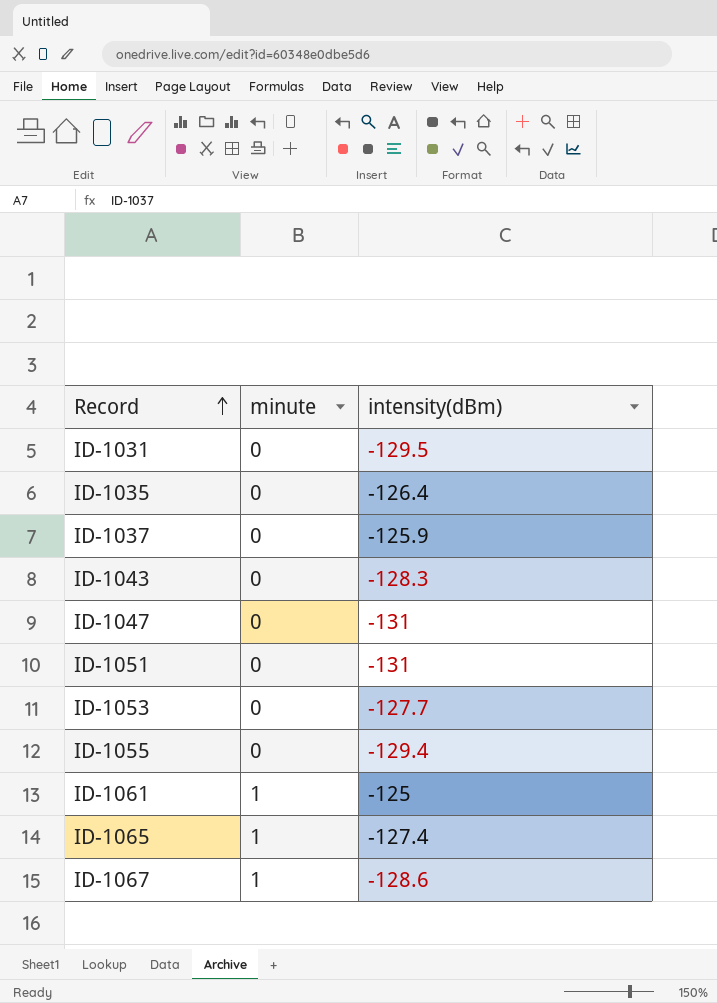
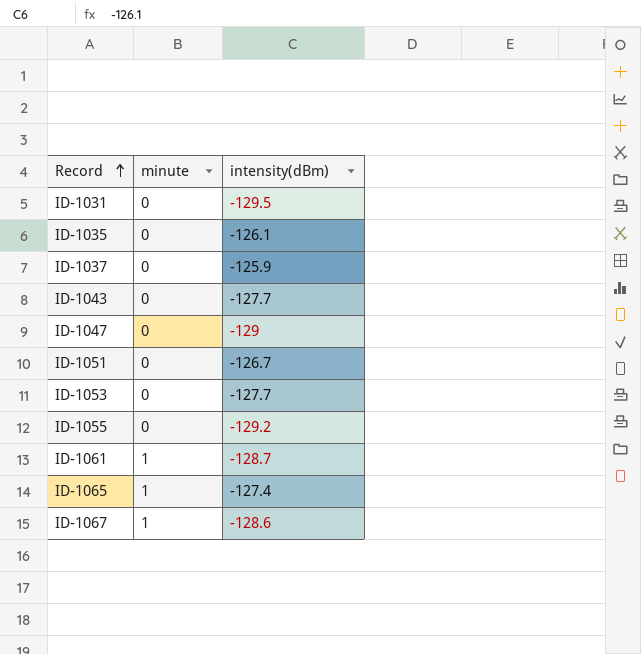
ID-1035 | intensity(dBm): -126.4 -> -126.1
ID-1043 | intensity(dBm): -128.3 -> -127.7
ID-1047 | intensity(dBm): -131 -> -129
ID-1051 | intensity(dBm): -131 -> -126.7
ID-1055 | intensity(dBm): -129.4 -> -129.2
ID-1061 | intensity(dBm): -125 -> -128.7

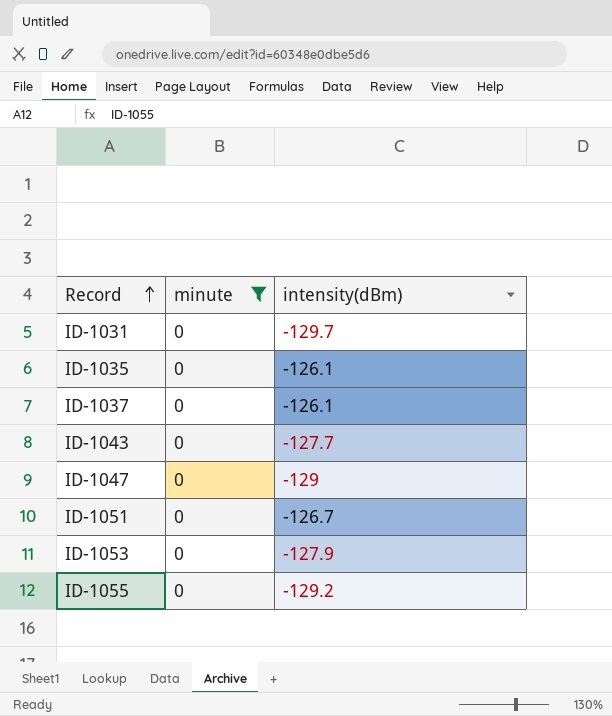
filter: none -> minute = 0
ID-1031 | intensity(dBm): -129.5 -> -129.7
ID-1037 | intensity(dBm): -125.9 -> -126.1
ID-1053 | intensity(dBm): -127.7 -> -127.9

